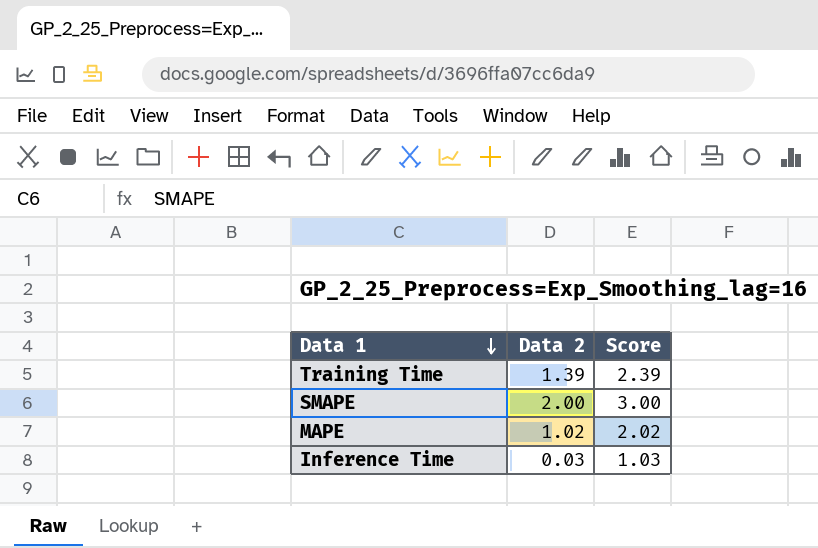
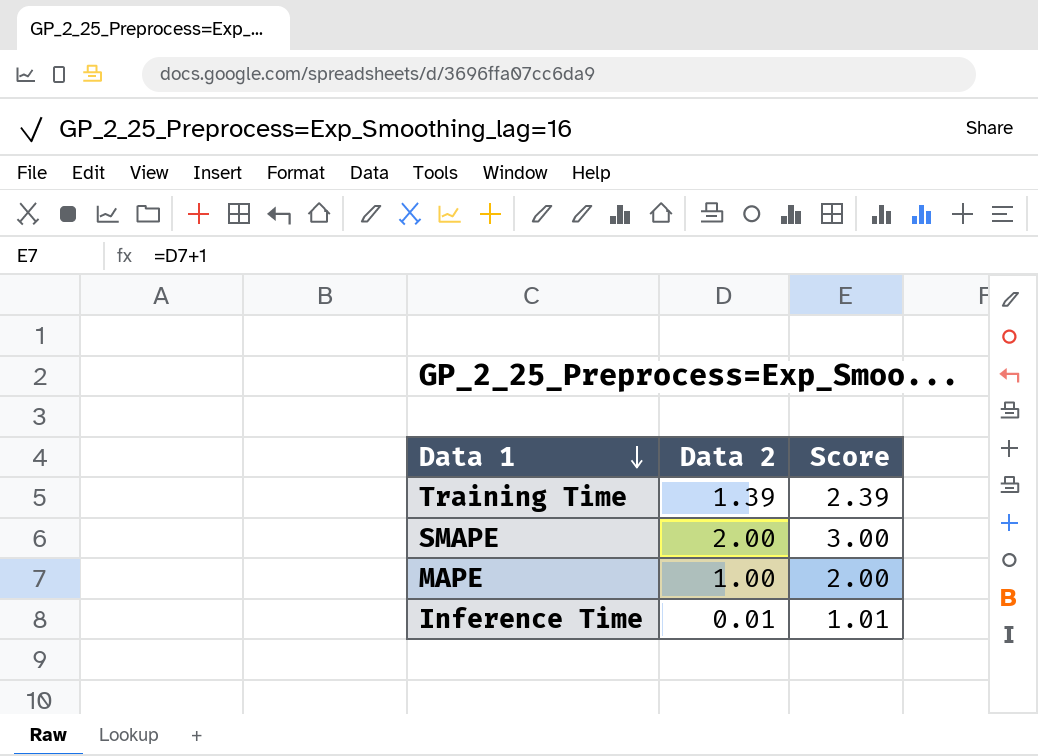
MAPE | Data 2: 1.02 -> 1.00
MAPE | Score: 2.02 -> 2.00
Inference Time | Data 2: 0.03 -> 0.01
Inference Time | Score: 1.03 -> 1.01

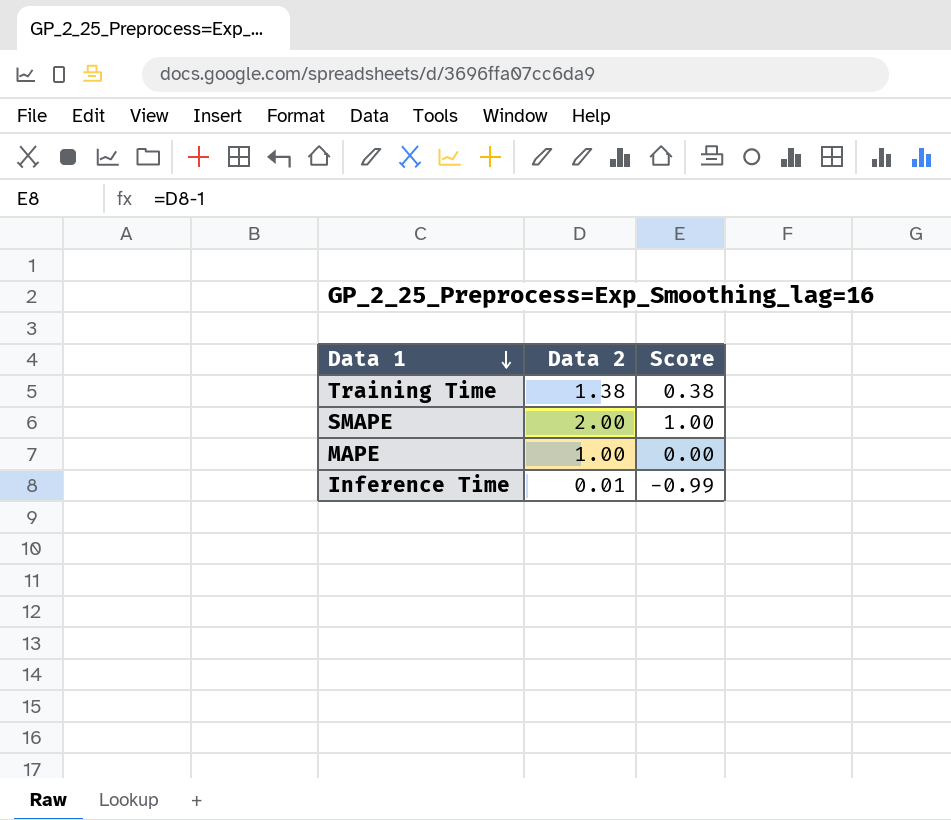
column Score | formula: [Data 2] + 1 -> [Data 2] - 1
Training Time | Data 2: 1.39 -> 1.38

